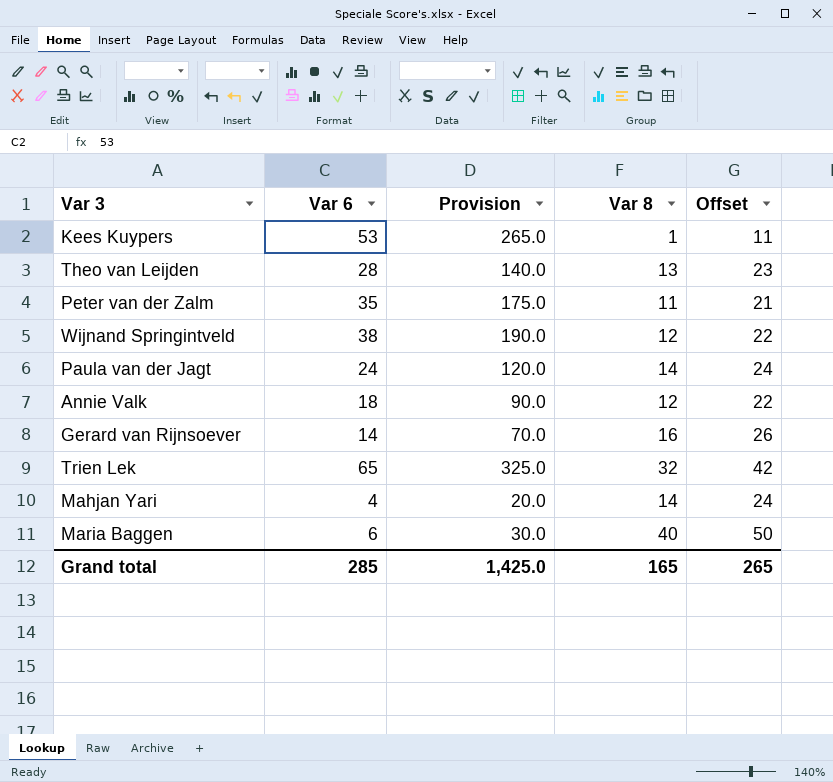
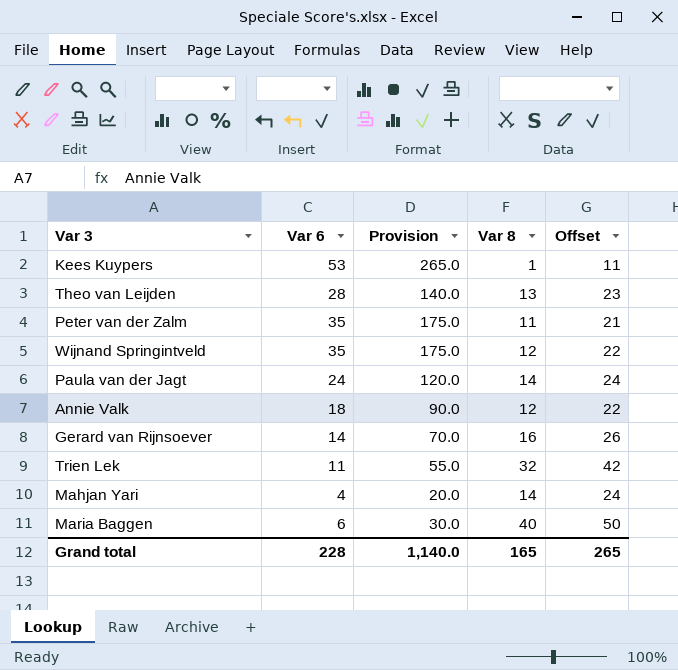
Wijnand Springintveld | Var 6: 38 -> 35
Wijnand Springintveld | Provision: 190.0 -> 175.0
Trien Lek | Var 6: 65 -> 11
Trien Lek | Provision: 325.0 -> 55.0
Grand total | Var 6: 285 -> 228
Grand total | Provision: 1,425.0 -> 1,140.0

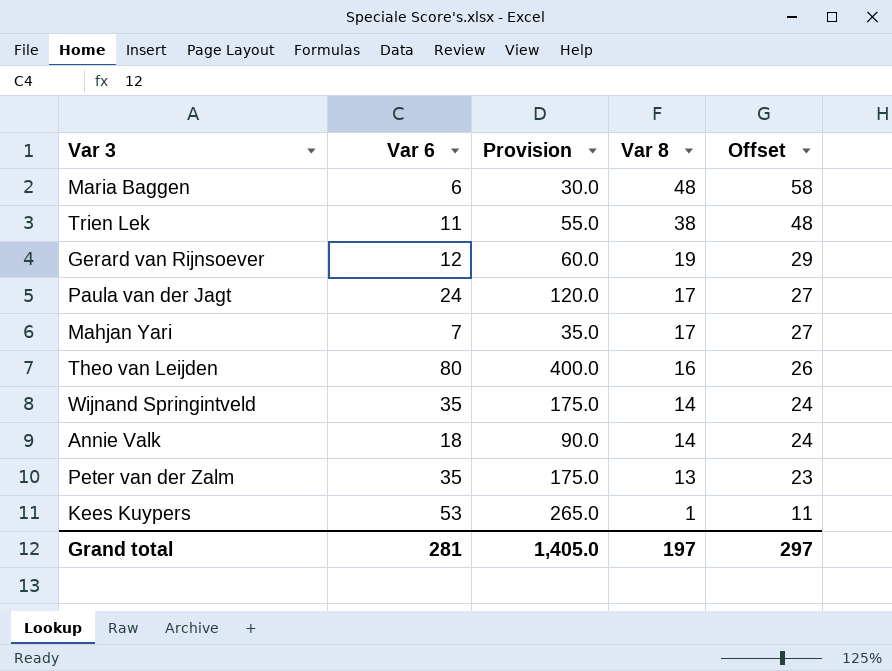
row order: none -> Var 8 descending
Maria Baggen | Var 8: 40 -> 48
Maria Baggen | Offset: 50 -> 58
Trien Lek | Var 8: 32 -> 38
Trien Lek | Offset: 42 -> 48
Gerard van Rijnsoever | Var 6: 14 -> 12
Gerard van Rijnsoever | Provision: 70.0 -> 60.0
Gerard van Rijnsoever | Var 8: 16 -> 19
Gerard van Rijnsoever | Offset: 26 -> 29
Paula van der Jagt | Var 8: 14 -> 17
Paula van der Jagt | Offset: 24 -> 27
Mahjan Yari | Var 6: 4 -> 7
Mahjan Yari | Provision: 20.0 -> 35.0
Mahjan Yari | Var 8: 14 -> 17
Mahjan Yari | Offset: 24 -> 27
Theo van Leijden | Var 6: 28 -> 80
Theo van Leijden | Provision: 140.0 -> 400.0
Theo van Leijden | Var 8: 13 -> 16
Theo van Leijden | Offset: 23 -> 26
Wijnand Springintveld | Var 8: 12 -> 14
Wijnand Springintveld | Offset: 22 -> 24
Annie Valk | Var 8: 12 -> 14
Annie Valk | Offset: 22 -> 24
Peter van der Zalm | Var 8: 11 -> 13
Peter van der Zalm | Offset: 21 -> 23
Grand total | Var 6: 228 -> 281
Grand total | Provision: 1,140.0 -> 1,405.0
Grand total | Var 8: 165 -> 197
Grand total | Offset: 265 -> 297

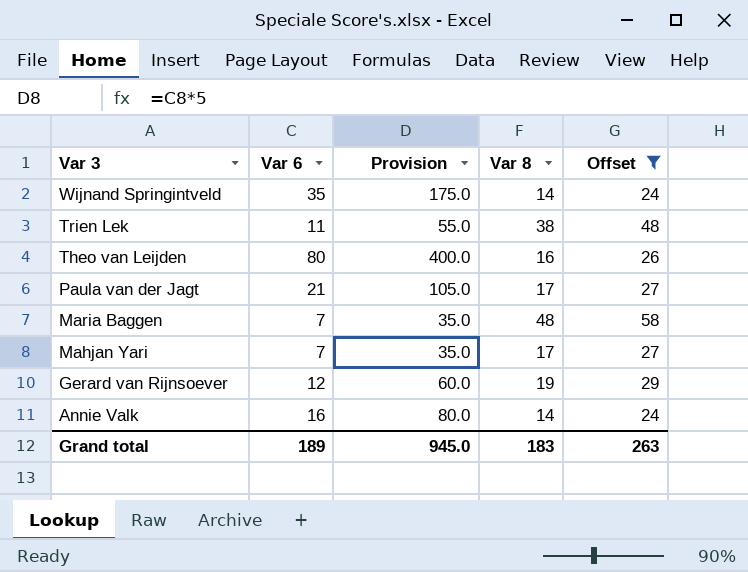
filter: none -> Offset >= 24
row order: Var 8 descending -> Var 3 descending
Paula van der Jagt | Var 6: 24 -> 21
Paula van der Jagt | Provision: 120.0 -> 105.0
Maria Baggen | Var 6: 6 -> 7
Maria Baggen | Provision: 30.0 -> 35.0
Annie Valk | Var 6: 18 -> 16
Annie Valk | Provision: 90.0 -> 80.0
Grand total | Var 6: 281 -> 189
Grand total | Provision: 1,405.0 -> 945.0
Grand total | Var 8: 197 -> 183
Grand total | Offset: 297 -> 263

